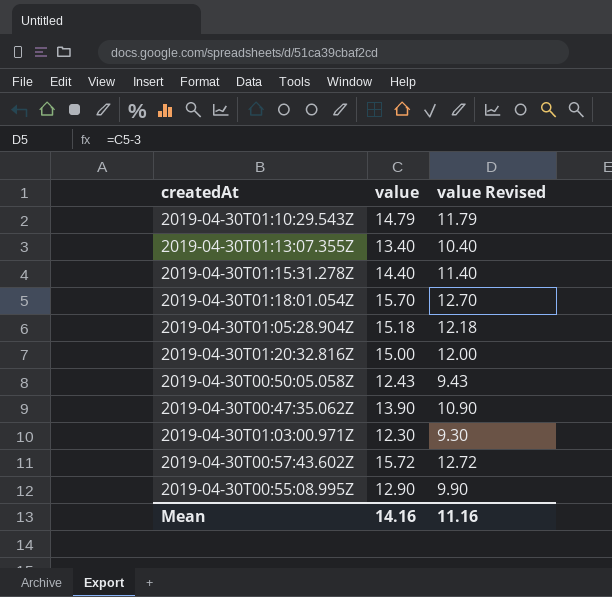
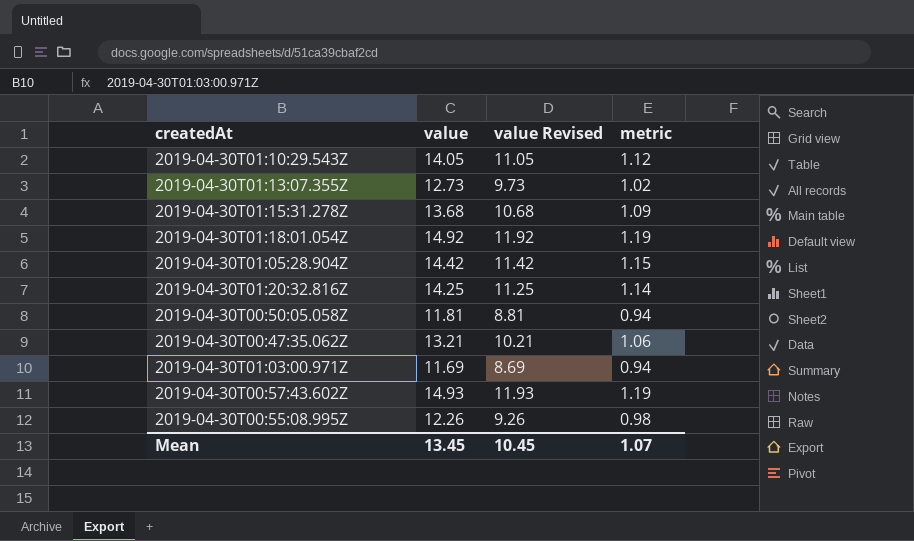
column metric | formula: none -> [value] * 0.08
2019-04-30T01:10:29.543Z | value: 14.79 -> 14.05
2019-04-30T01:10:29.543Z | value Revised: 11.79 -> 11.05
2019-04-30T01:13:07.355Z | value: 13.40 -> 12.73
2019-04-30T01:13:07.355Z | value Revised: 10.40 -> 9.73
2019-04-30T01:15:31.278Z | value: 14.40 -> 13.68
2019-04-30T01:15:31.278Z | value Revised: 11.40 -> 10.68
2019-04-30T01:18:01.054Z | value: 15.70 -> 14.92
2019-04-30T01:18:01.054Z | value Revised: 12.70 -> 11.92
2019-04-30T01:05:28.904Z | value: 15.18 -> 14.42
2019-04-30T01:05:28.904Z | value Revised: 12.18 -> 11.42
2019-04-30T01:20:32.816Z | value: 15.00 -> 14.25
2019-04-30T01:20:32.816Z | value Revised: 12.00 -> 11.25
2019-04-30T00:50:05.058Z | value: 12.43 -> 11.81
2019-04-30T00:50:05.058Z | value Revised: 9.43 -> 8.81
2019-04-30T00:47:35.062Z | value: 13.90 -> 13.21
2019-04-30T00:47:35.062Z | value Revised: 10.90 -> 10.21
2019-04-30T01:03:00.971Z | value: 12.30 -> 11.69
2019-04-30T01:03:00.971Z | value Revised: 9.30 -> 8.69
2019-04-30T00:57:43.602Z | value: 15.72 -> 14.93
2019-04-30T00:57:43.602Z | value Revised: 12.72 -> 11.93
2019-04-30T00:55:08.995Z | value: 12.90 -> 12.26
2019-04-30T00:55:08.995Z | value Revised: 9.90 -> 9.26
Mean | value: 14.16 -> 13.45
Mean | value Revised: 11.16 -> 10.45

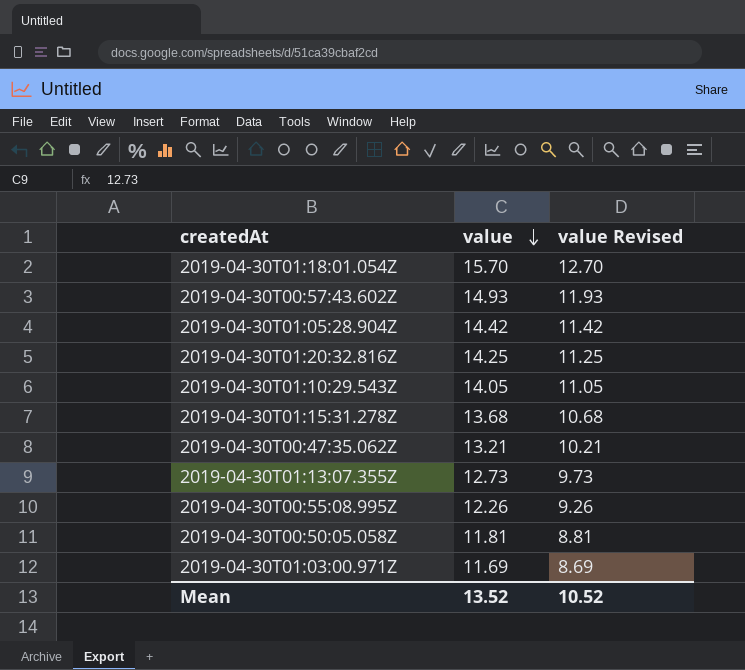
row order: none -> value descending
column metric | formula: [value] * 0.08 -> none
2019-04-30T01:18:01.054Z | value: 14.92 -> 15.70
2019-04-30T01:18:01.054Z | value Revised: 11.92 -> 12.70
Mean | value: 13.45 -> 13.52
Mean | value Revised: 10.45 -> 10.52

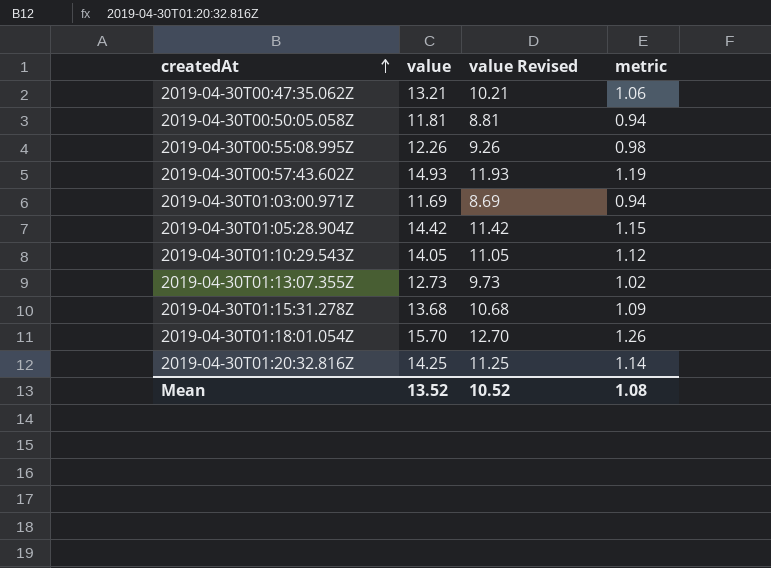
row order: value descending -> createdAt ascending
column metric | formula: none -> [value] * 0.08

